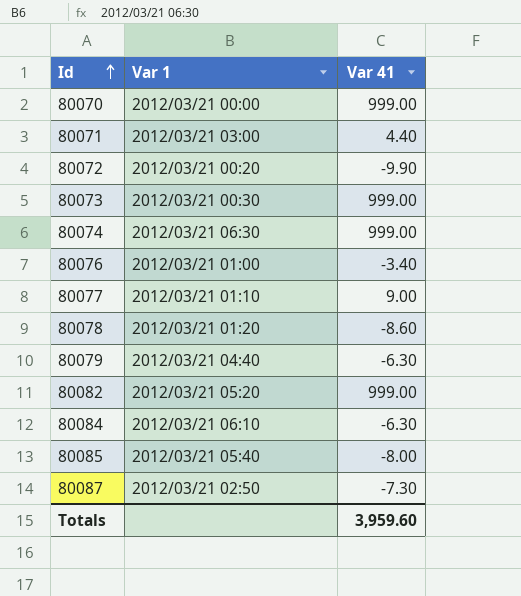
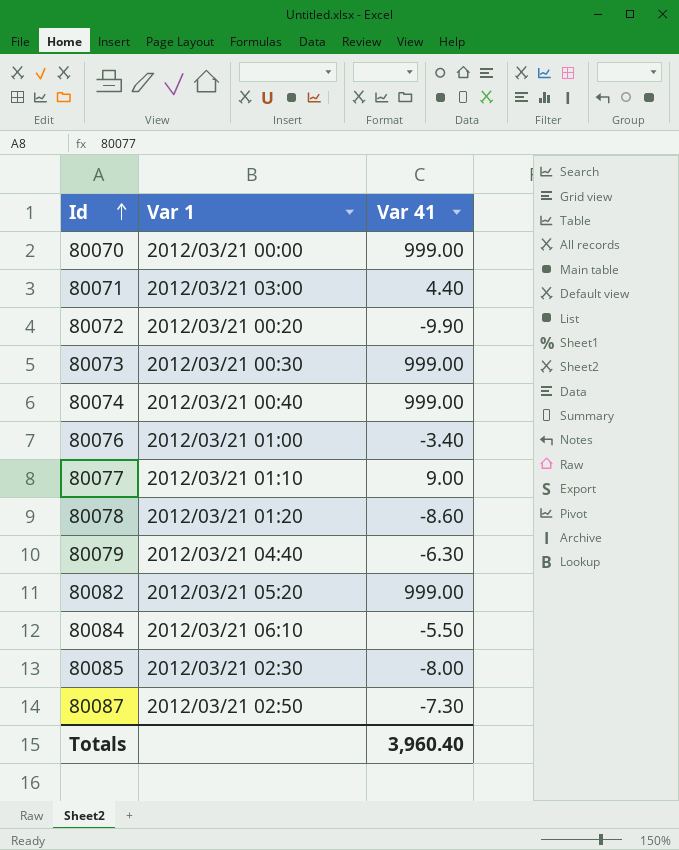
80074 | Var 1: 2012/03/21 06:30 -> 2012/03/21 00:40
80084 | Var 41: -6.30 -> -5.50
80085 | Var 1: 2012/03/21 05:40 -> 2012/03/21 02:30
Totals | Var 41: 3,959.60 -> 3,960.40

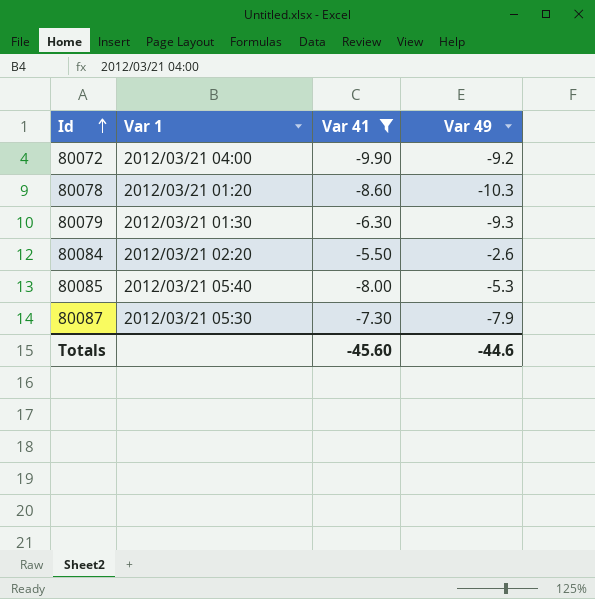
filter: none -> Var 41 <= -5.50
column Var 49 | position: none -> 4
80072 | Var 1: 2012/03/21 00:20 -> 2012/03/21 04:00
80079 | Var 1: 2012/03/21 04:40 -> 2012/03/21 01:30
80084 | Var 1: 2012/03/21 06:10 -> 2012/03/21 02:20
80085 | Var 1: 2012/03/21 02:30 -> 2012/03/21 05:40
80087 | Var 1: 2012/03/21 02:50 -> 2012/03/21 05:30
Totals | Var 41: 3,960.40 -> -45.60

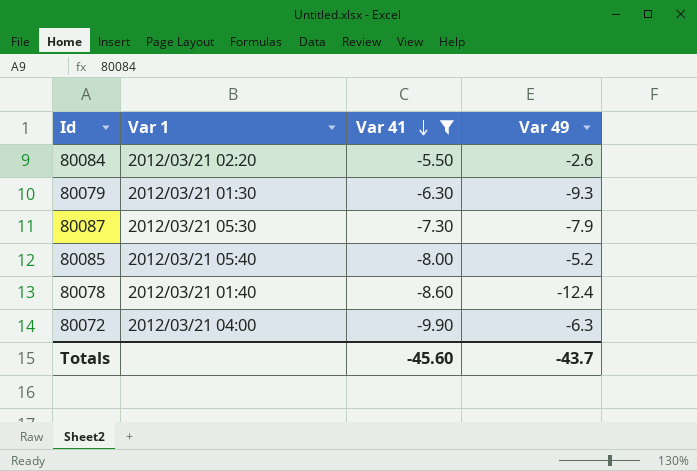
row order: Id ascending -> Var 41 descending
80085 | Var 49: -5.3 -> -5.2
80078 | Var 1: 2012/03/21 01:20 -> 2012/03/21 01:40
80078 | Var 49: -10.3 -> -12.4
80072 | Var 49: -9.2 -> -6.3
Totals | Var 49: -44.6 -> -43.7

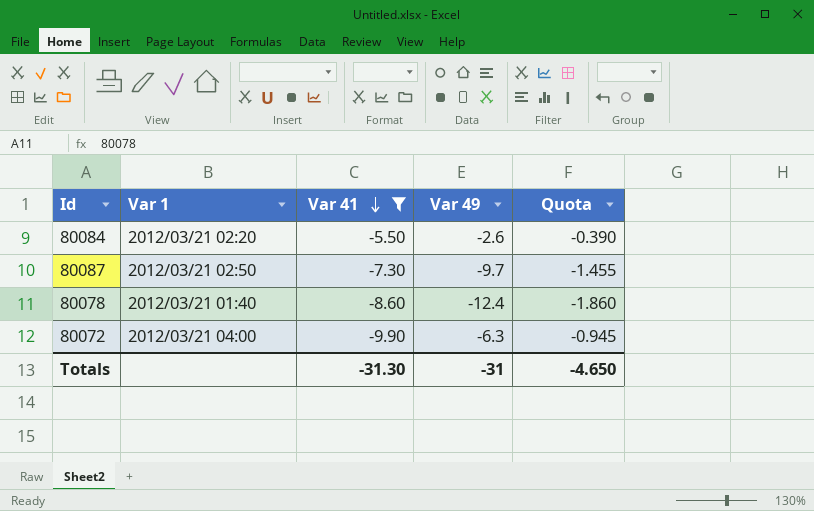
column Quota | formula: none -> [Var 49] * 0.15
row 80079: 2012/03/21 01:30 | -6.30 | -9.3 -> none
row 80085: 2012/03/21 05:40 | -8.00 | -5.2 -> none
80087 | Var 1: 2012/03/21 05:30 -> 2012/03/21 02:50
80087 | Var 49: -7.9 -> -9.7
Totals | Var 41: -45.60 -> -31.30
Totals | Var 49: -43.7 -> -31

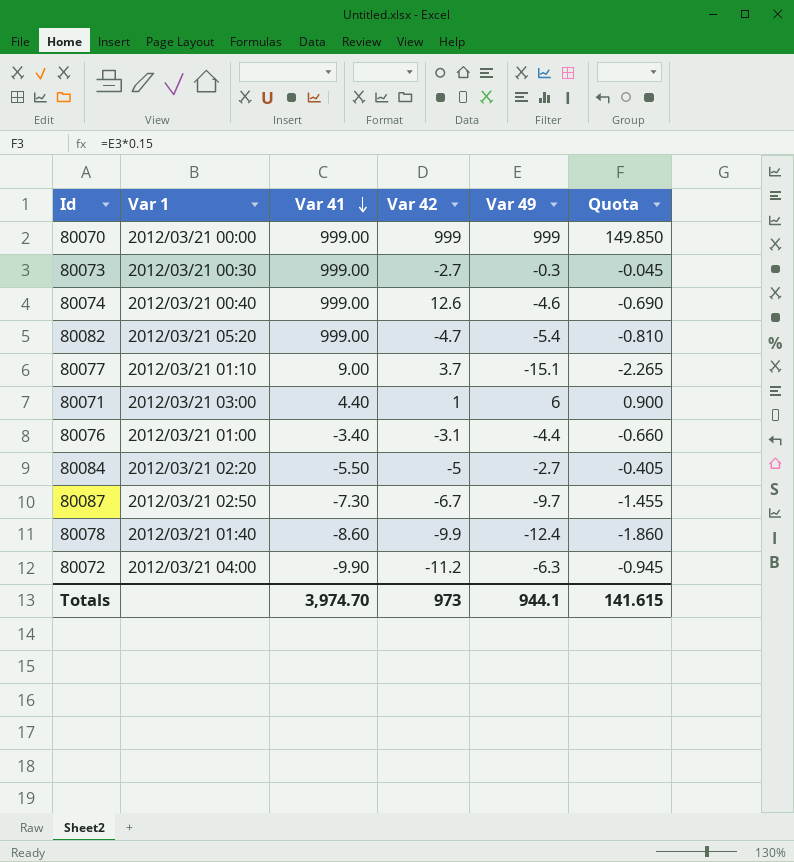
filter: Var 41 <= -5.50 -> none
column Var 42 | position: none -> 4
80084 | Var 49: -2.6 -> -2.7
80084 | Quota: -0.390 -> -0.405
Totals | Var 41: -31.30 -> 3,974.70
Totals | Var 49: -31 -> 944.1
Totals | Quota: -4.650 -> 141.615

